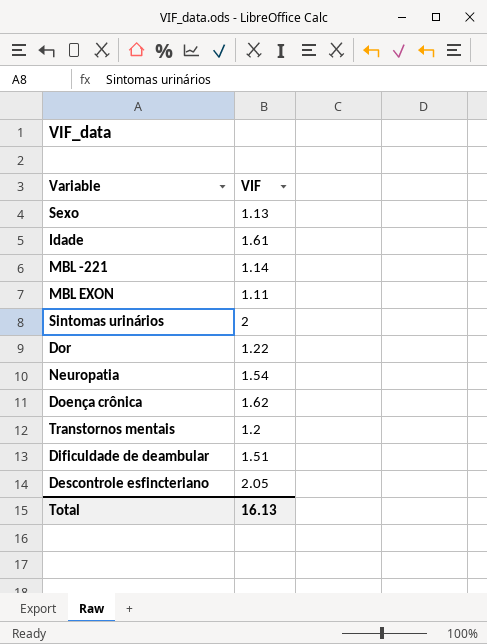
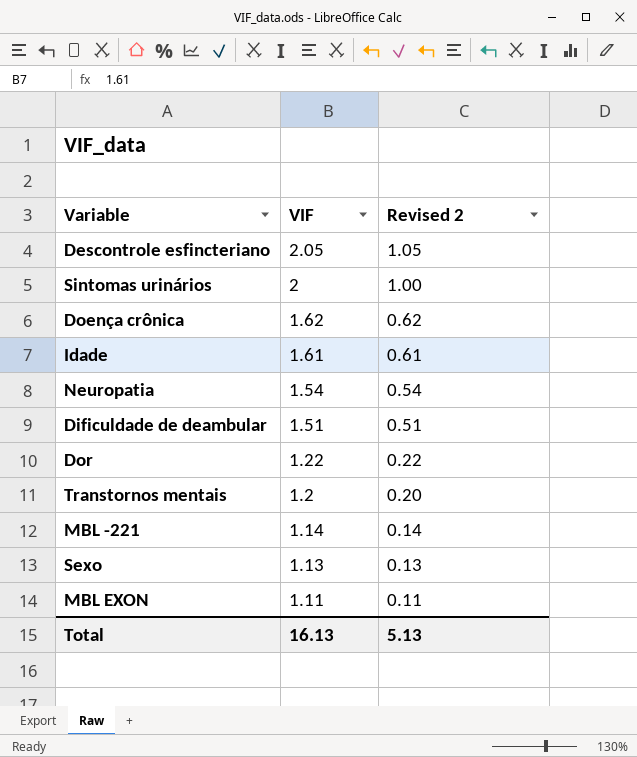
row order: none -> VIF descending
column Revised 2 | formula: none -> [VIF] - 1

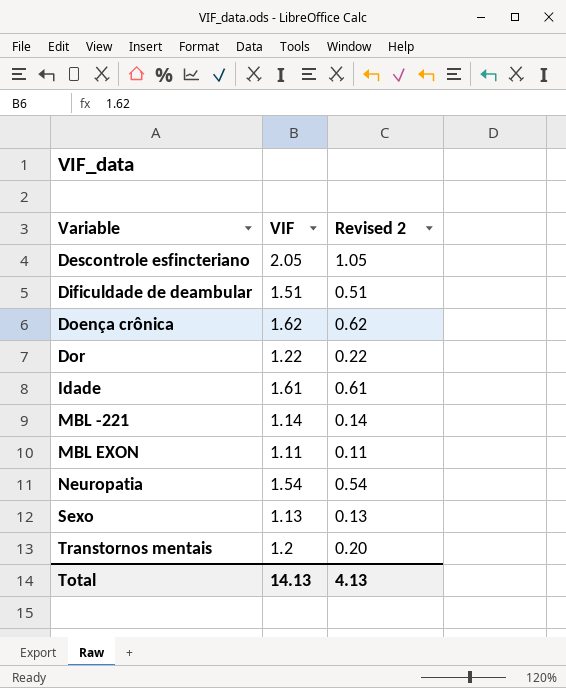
row order: VIF descending -> Variable ascending
row Sintomas urinários: 2 | 1.00 -> none
Total | VIF: 16.13 -> 14.13
Total | Revised 2: 5.13 -> 4.13

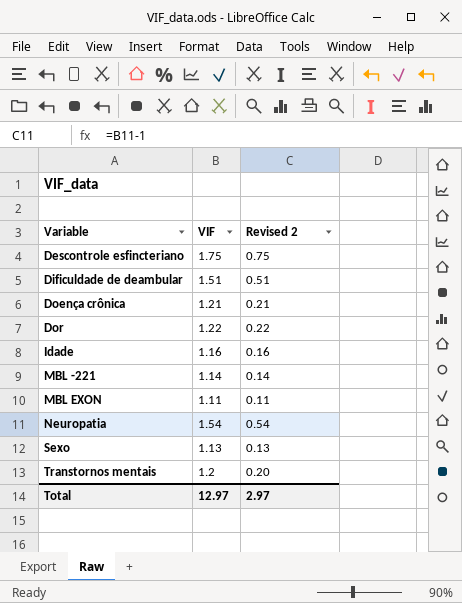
Descontrole esfincteriano | VIF: 2.05 -> 1.75
Descontrole esfincteriano | Revised 2: 1.05 -> 0.75
Doença crônica | VIF: 1.62 -> 1.21
Doença crônica | Revised 2: 0.62 -> 0.21
Idade | VIF: 1.61 -> 1.16
Idade | Revised 2: 0.61 -> 0.16
Total | VIF: 14.13 -> 12.97
Total | Revised 2: 4.13 -> 2.97

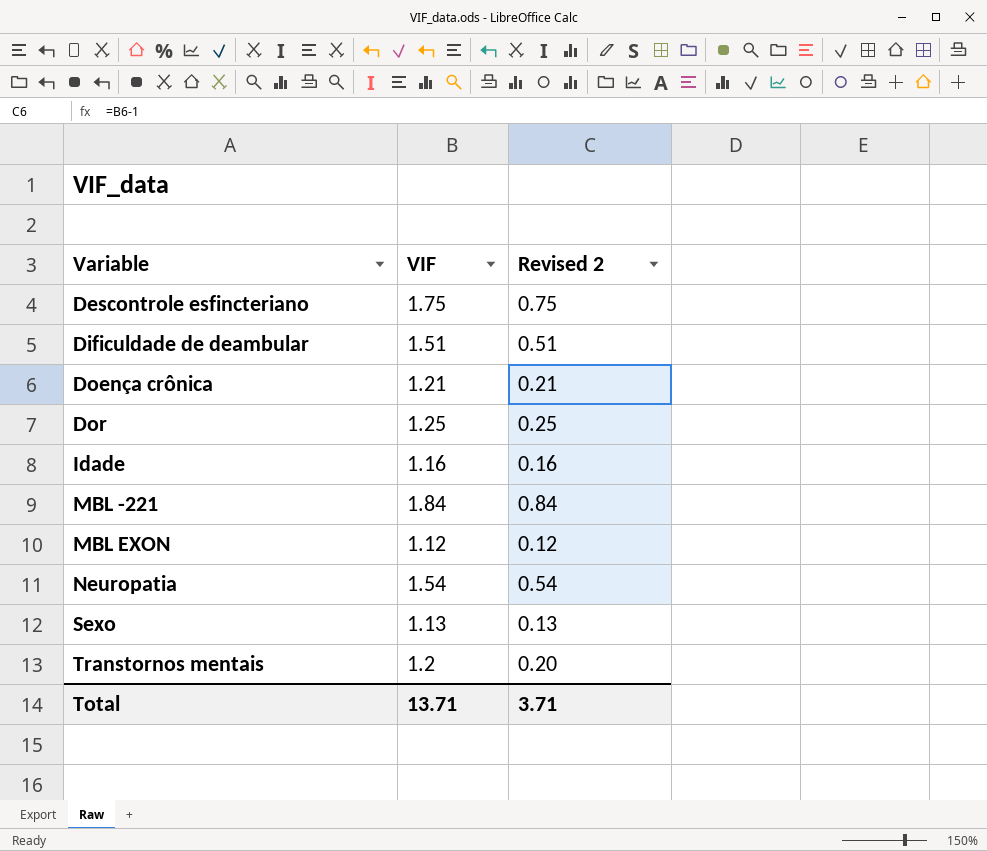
Dor | VIF: 1.22 -> 1.25
Dor | Revised 2: 0.22 -> 0.25
MBL -221 | VIF: 1.14 -> 1.84
MBL -221 | Revised 2: 0.14 -> 0.84
MBL EXON | VIF: 1.11 -> 1.12
MBL EXON | Revised 2: 0.11 -> 0.12
Total | VIF: 12.97 -> 13.71
Total | Revised 2: 2.97 -> 3.71

